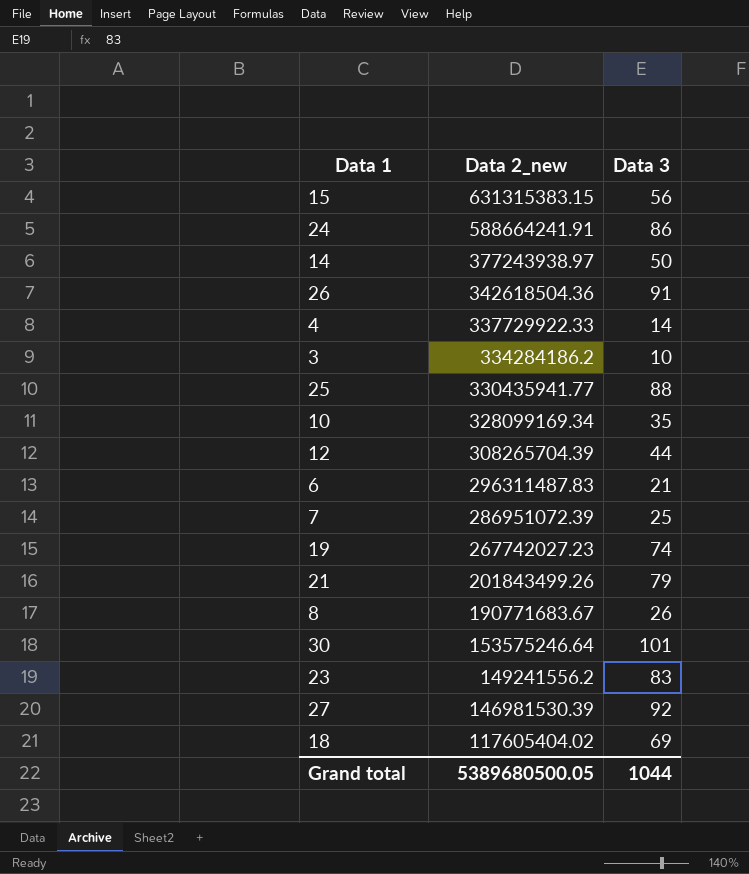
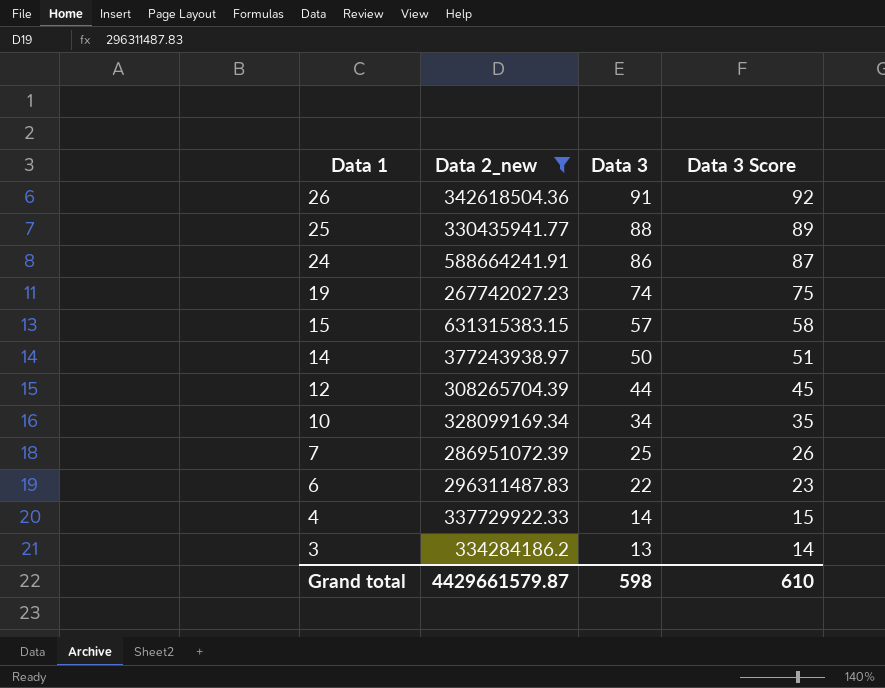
filter: none -> Data 2_new >= 267742027.23
row order: Data 2_new descending -> Data 1 descending
column Data 3 Score | formula: none -> [Data 3] + 1
15 | Data 3: 56 -> 57
10 | Data 3: 35 -> 34
6 | Data 3: 21 -> 22
3 | Data 3: 10 -> 13
Grand total | Data 2_new: 5389680500.05 -> 4429661579.87
Grand total | Data 3: 1044 -> 598

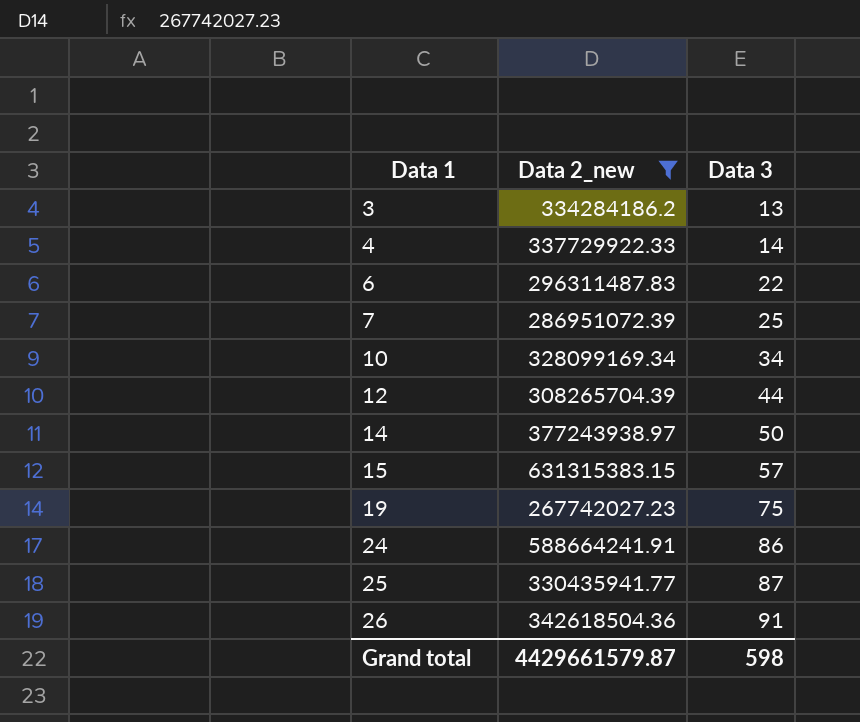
row order: Data 1 descending -> Data 1 ascending
column Data 3 Score | formula: [Data 3] + 1 -> none
19 | Data 3: 74 -> 75
25 | Data 3: 88 -> 87

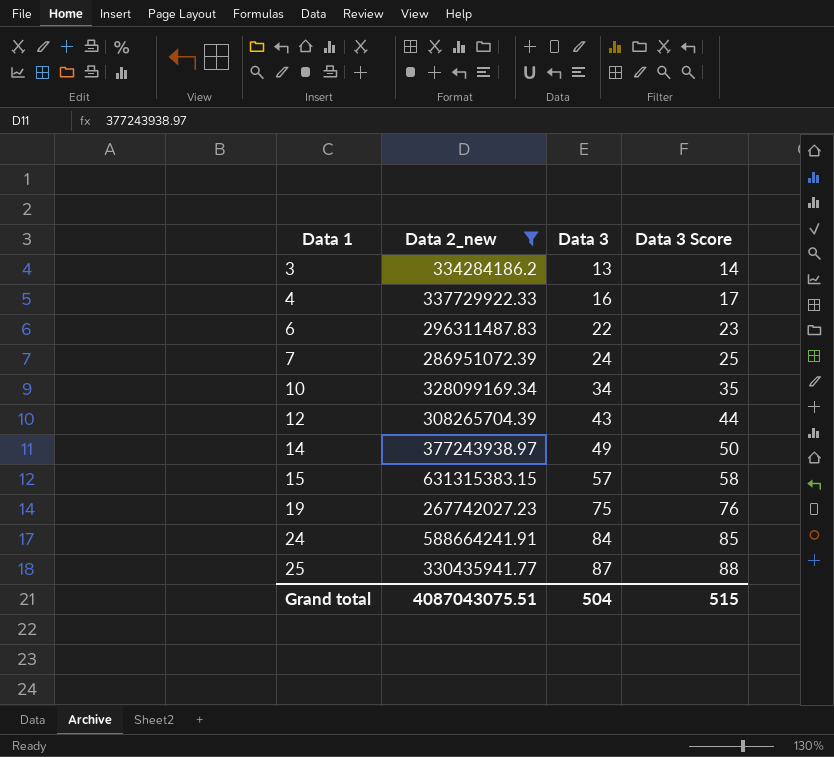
column Data 3 Score | formula: none -> [Data 3] + 1
row 26: 342618504.36 | 91 -> none
4 | Data 3: 14 -> 16
7 | Data 3: 25 -> 24
12 | Data 3: 44 -> 43
14 | Data 3: 50 -> 49
24 | Data 3: 86 -> 84
Grand total | Data 2_new: 4429661579.87 -> 4087043075.51
Grand total | Data 3: 598 -> 504

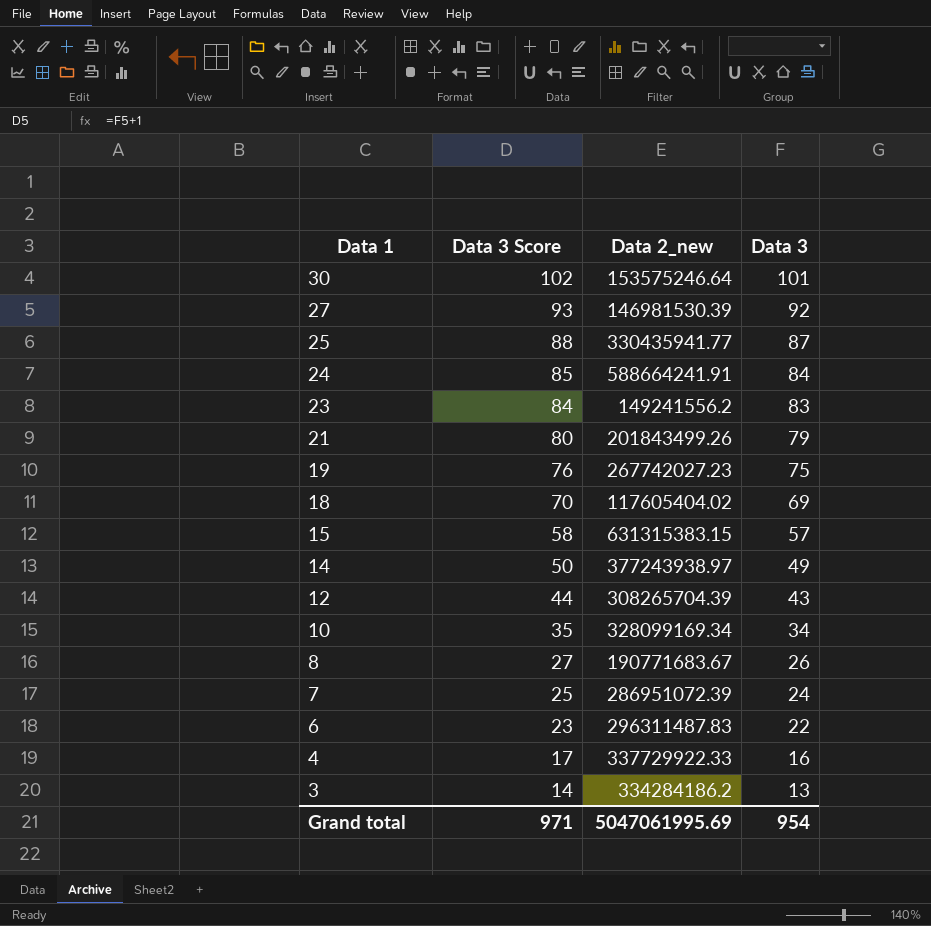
filter: Data 2_new >= 267742027.23 -> none
row order: Data 1 ascending -> Data 1 descending
column Data 3 Score | position: 4 -> 2
Grand total | Data 3 Score: 515 -> 971
Grand total | Data 2_new: 4087043075.51 -> 5047061995.69
Grand total | Data 3: 504 -> 954

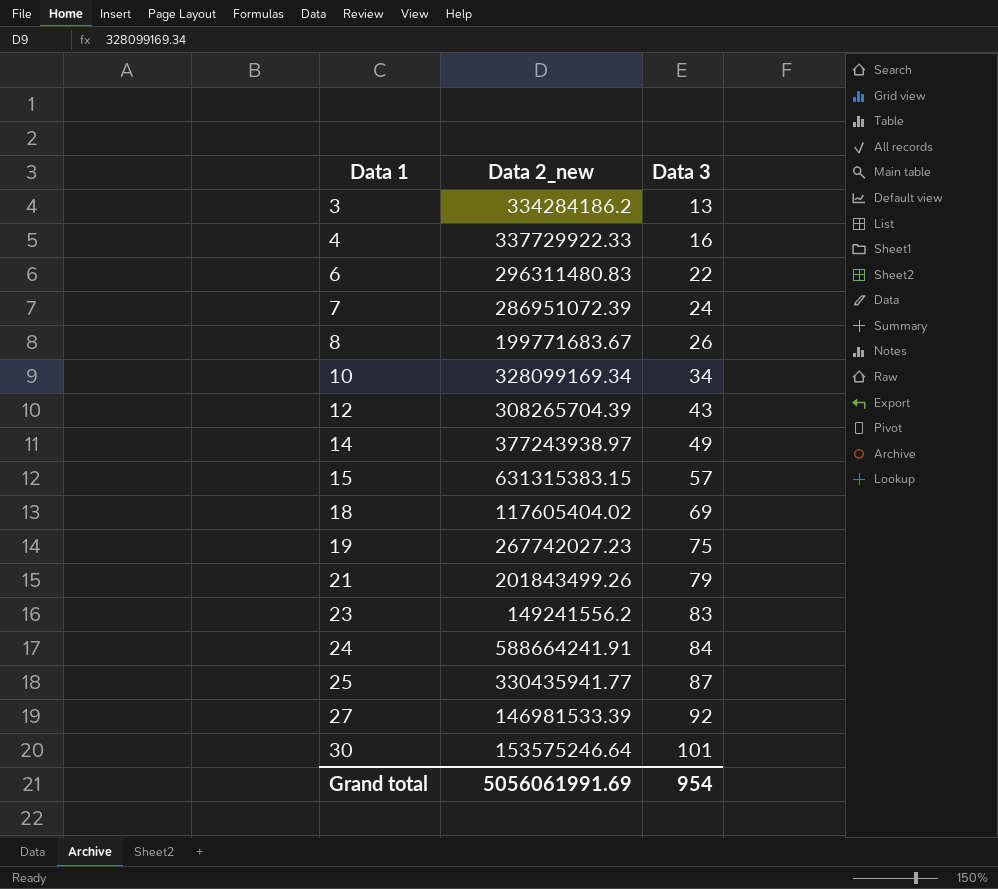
row order: Data 1 descending -> Data 1 ascending
column Data 3 Score | formula: [Data 3] + 1 -> none
6 | Data 2_new: 296311487.83 -> 296311480.83
8 | Data 2_new: 190771683.67 -> 199771683.67
27 | Data 2_new: 146981530.39 -> 146981533.39
Grand total | Data 2_new: 5047061995.69 -> 5056061991.69

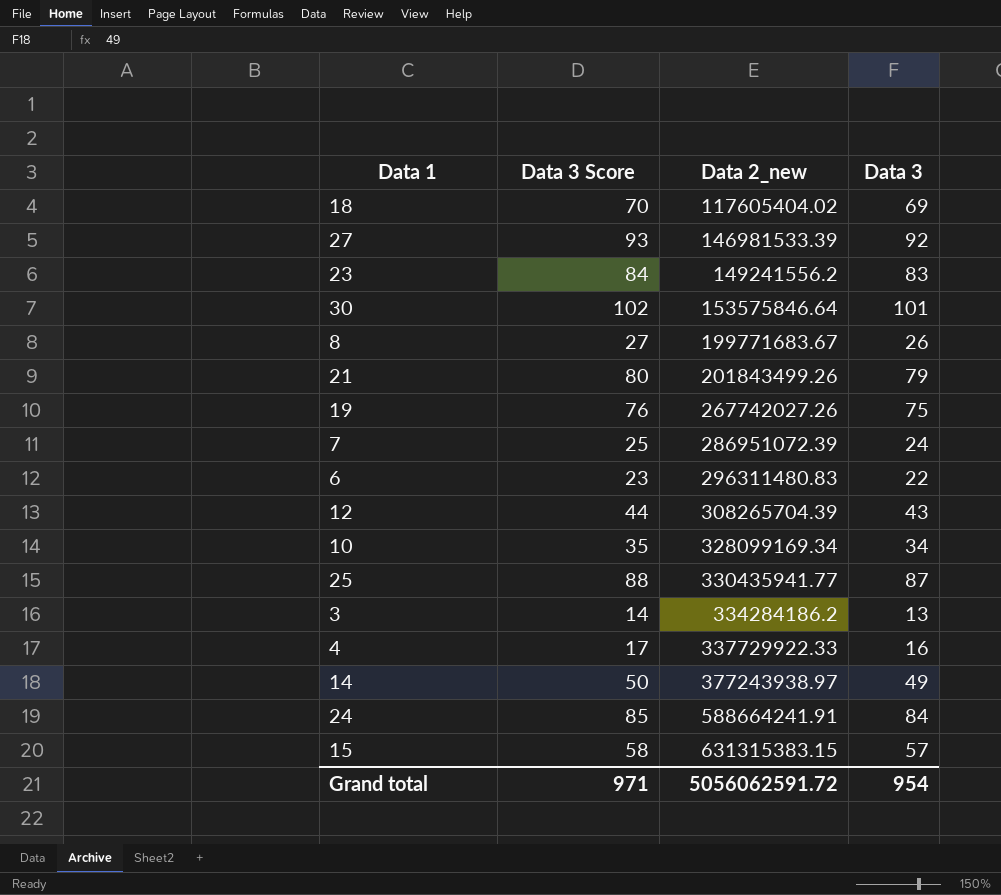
row order: Data 1 ascending -> Data 2_new ascending
column Data 3 Score | formula: none -> [Data 3] + 1
30 | Data 2_new: 153575246.64 -> 153575846.64
19 | Data 2_new: 267742027.23 -> 267742027.26
Grand total | Data 2_new: 5056061991.69 -> 5056062591.72

